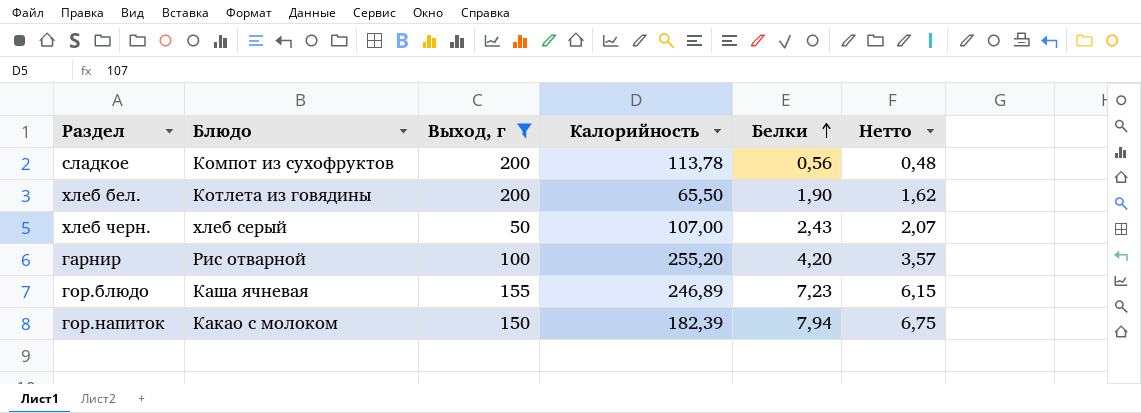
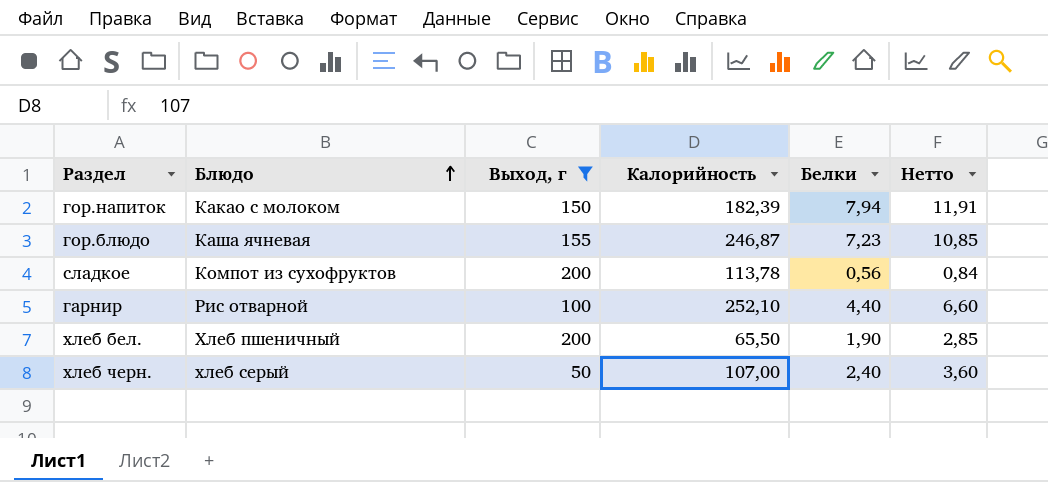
row order: Белки ascending -> Блюдо ascending
column Нетто | formula: [Белки] * 0,85 -> [Белки] * 1,5
гор.блюдо | Калорийность: 246,89 -> 246,87
гарнир | Калорийность: 255,20 -> 252,10
гарнир | Белки: 4,20 -> 4,40
хлеб бел. | Блюдо: Котлета из говядины -> Хлеб пшеничный
хлеб черн. | Белки: 2,43 -> 2,40

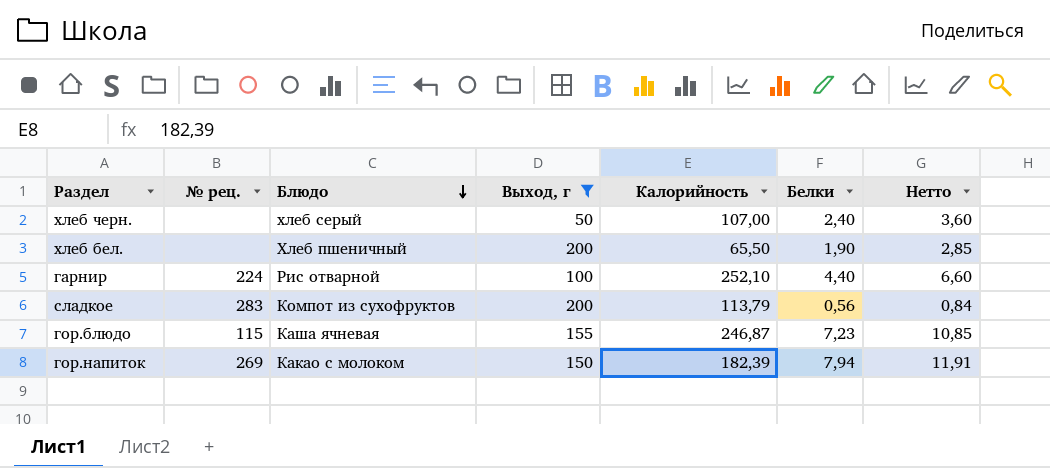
row order: Блюдо ascending -> Блюдо descending
column № рец. | position: none -> 2
сладкое | Калорийность: 113,78 -> 113,79

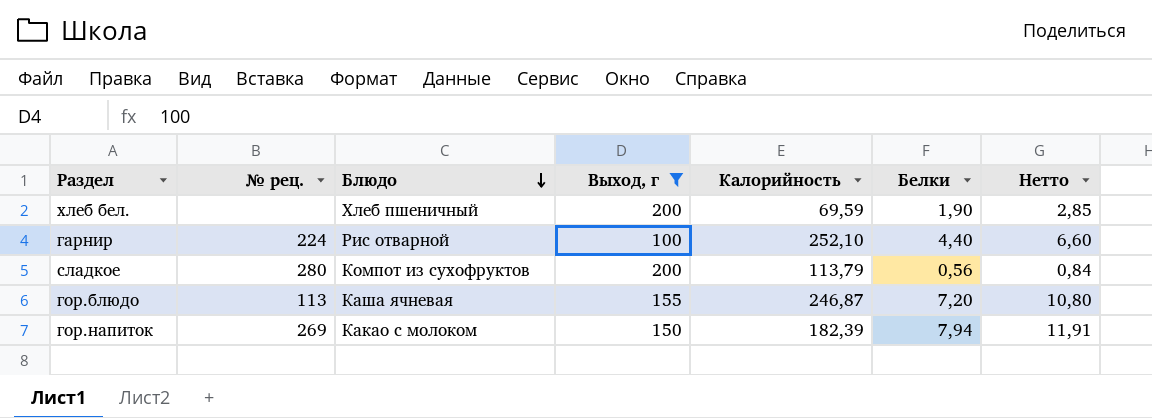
row хлеб черн.: none | хлеб серый | 50 | 107,00 | 2,40 | 3,60 -> none
хлеб бел. | Калорийность: 65,50 -> 69,59
сладкое | № рец.: 283 -> 280
гор.блюдо | № рец.: 115 -> 113
гор.блюдо | Белки: 7,23 -> 7,20
гор.блюдо | Нетто: 10,85 -> 10,80

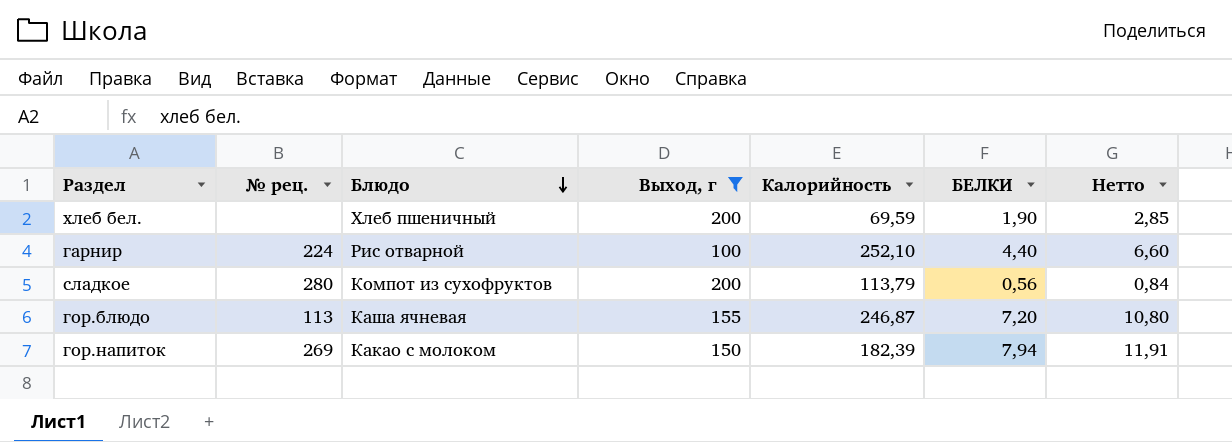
column name: Белки -> БЕЛКИ

